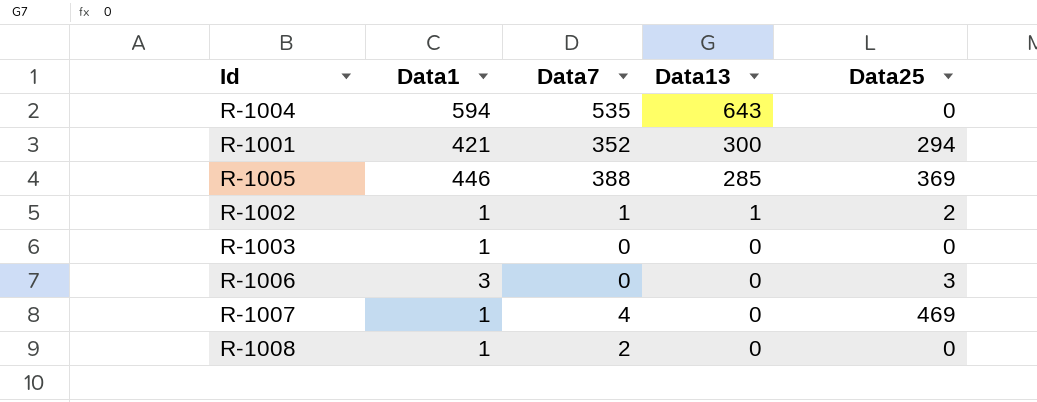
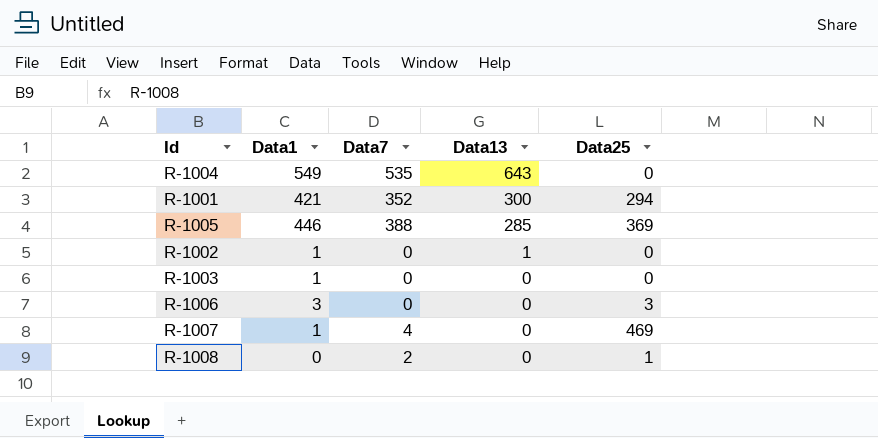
R-1004 | Data1: 594 -> 549
R-1002 | Data7: 1 -> 0
R-1002 | Data25: 2 -> 0
R-1008 | Data1: 1 -> 0
R-1008 | Data25: 0 -> 1

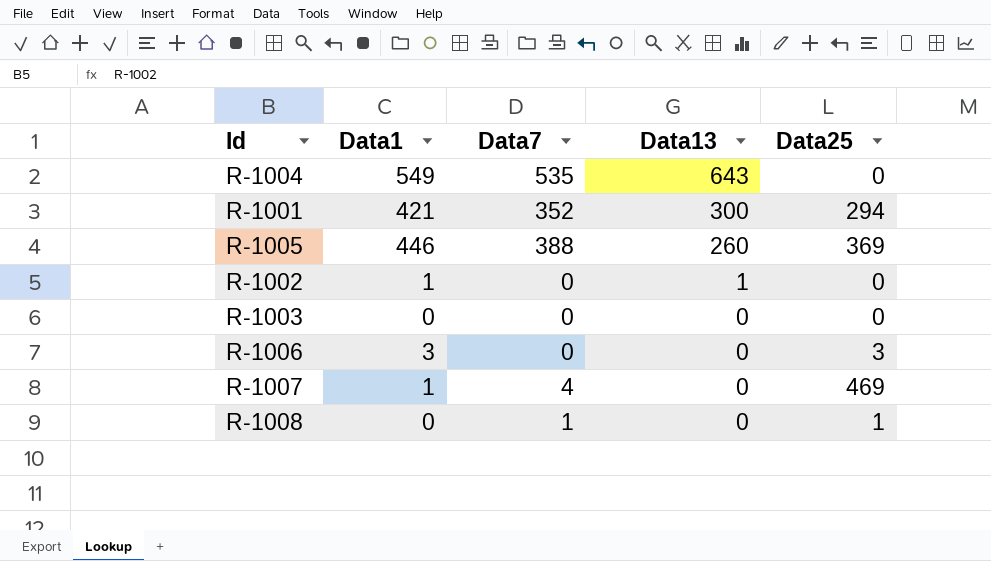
R-1005 | Data13: 285 -> 260
R-1003 | Data1: 1 -> 0
R-1008 | Data7: 2 -> 1

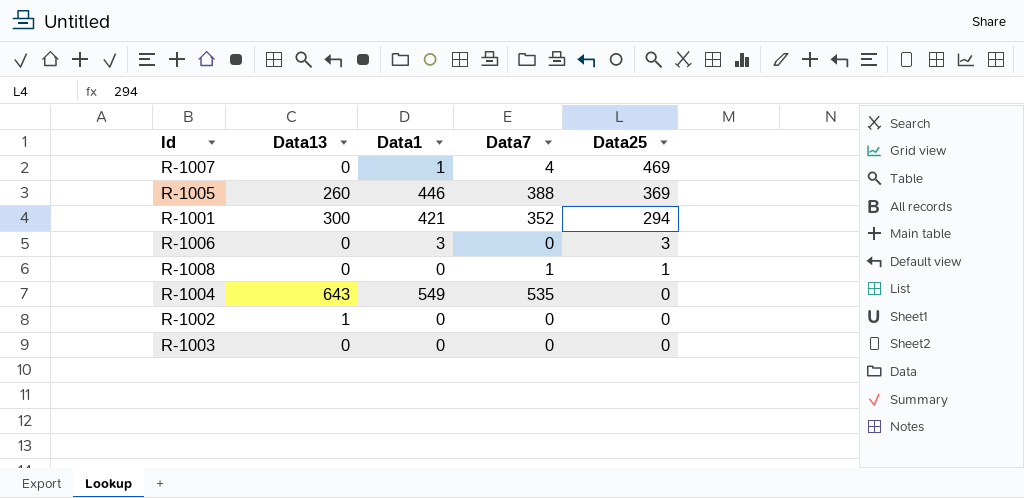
row order: Data13 descending -> Data25 descending
column Data13 | position: 4 -> 2
R-1002 | Data1: 1 -> 0

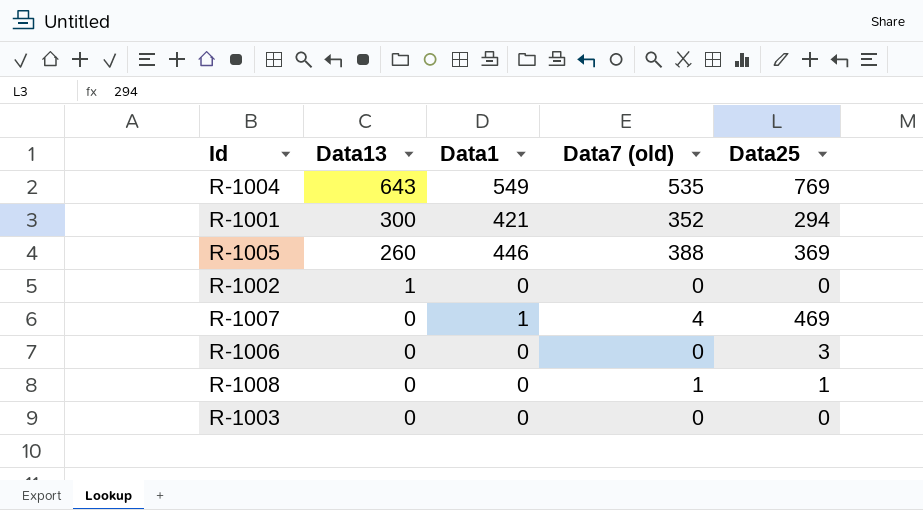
row order: Data25 descending -> Data13 descending
column name: Data7 -> Data7 (old)
R-1004 | Data25: 0 -> 769
R-1006 | Data1: 3 -> 0

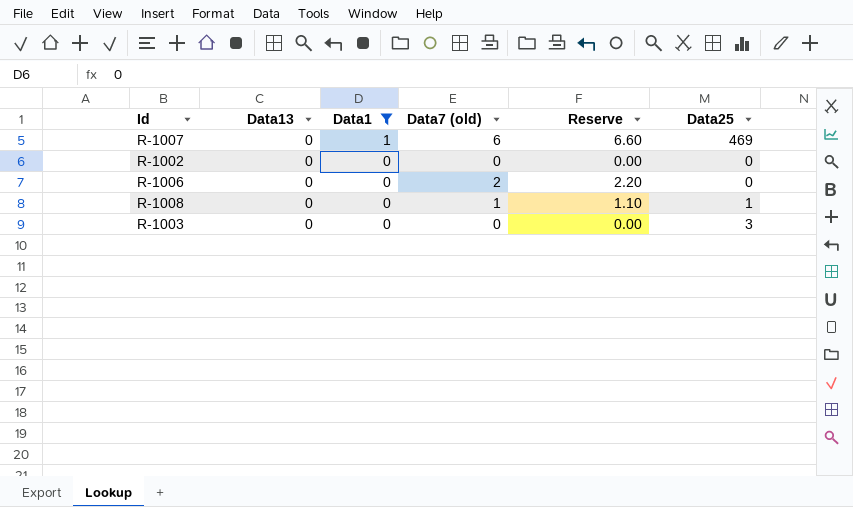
filter: none -> Data1 <= 1
row order: Data13 descending -> Data1 descending
column Reserve | formula: none -> [Data7 (old)] * 1.1
R-1007 | Data7 (old): 4 -> 6
R-1002 | Data13: 1 -> 0
R-1006 | Data7 (old): 0 -> 2
R-1006 | Data25: 3 -> 0
R-1003 | Data25: 0 -> 3

